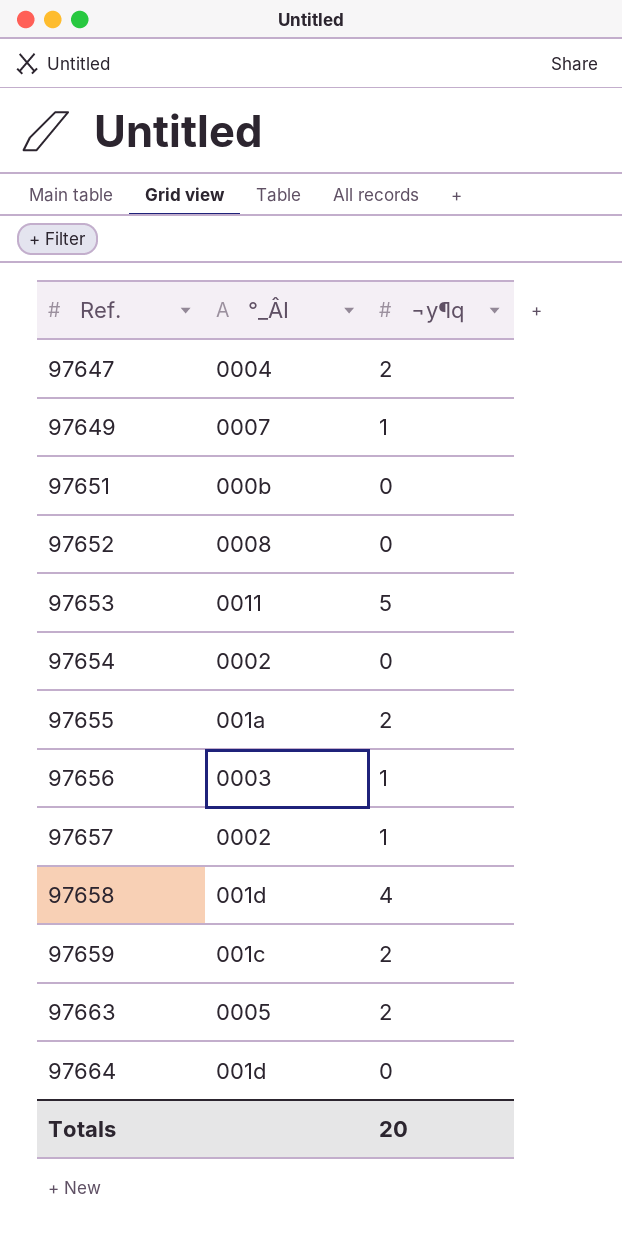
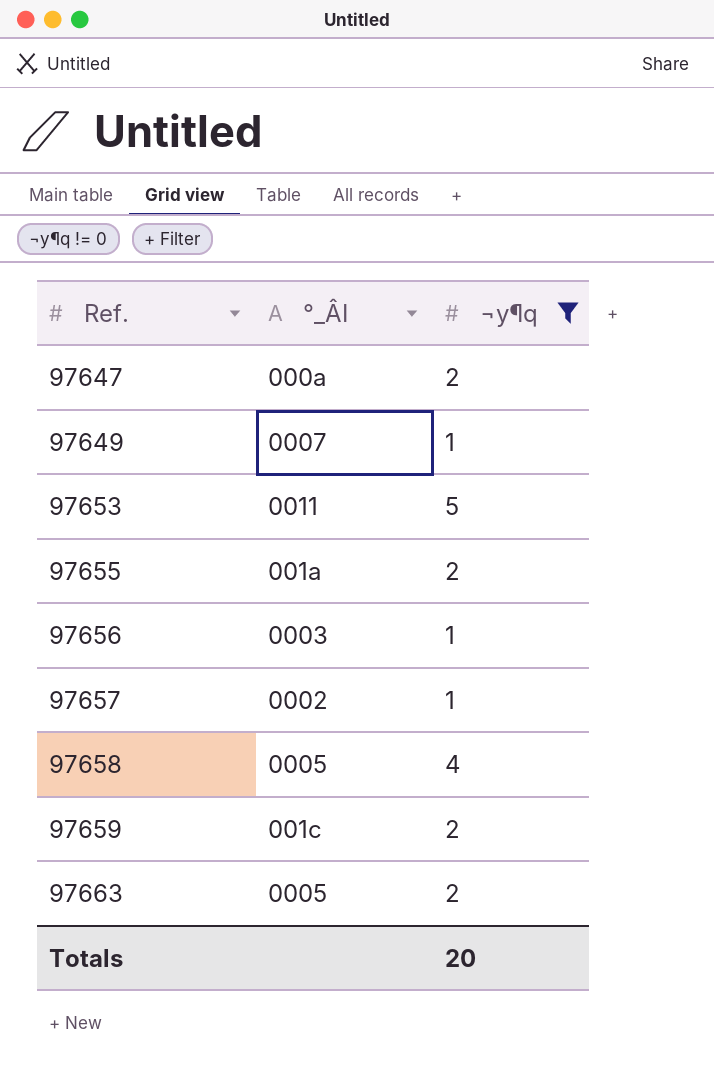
filter: none -> ¬y¶q != 0
97647 | °_ÂI: 0004 -> 000a
97658 | °_ÂI: 001d -> 0005

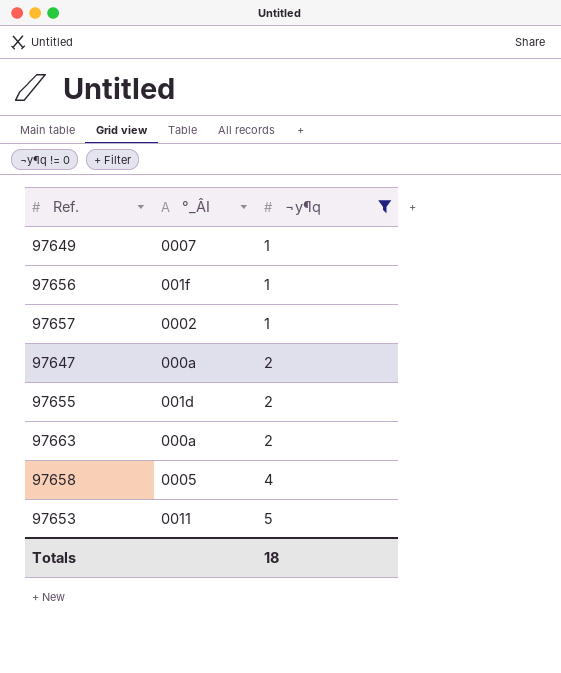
row order: Ref. ascending -> ¬y¶q ascending
row 97659: 001c | 2 -> none
97656 | °_ÂI: 0003 -> 001f
97655 | °_ÂI: 001a -> 001d
97663 | °_ÂI: 0005 -> 000a
Totals | ¬y¶q: 20 -> 18

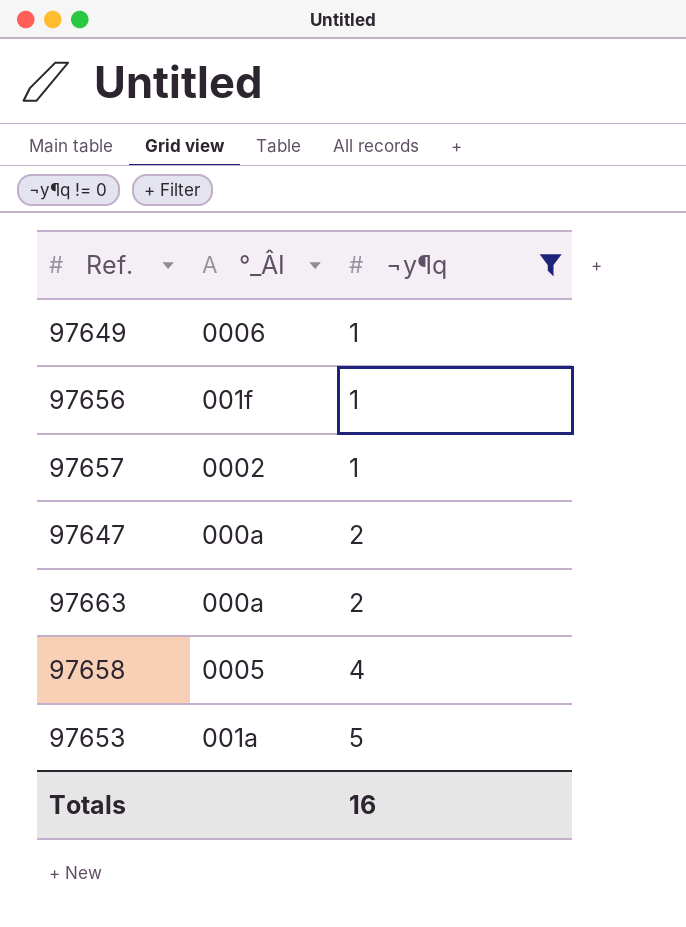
row 97655: 001d | 2 -> none
97649 | °_ÂI: 0007 -> 0006
97653 | °_ÂI: 0011 -> 001a
Totals | ¬y¶q: 18 -> 16

